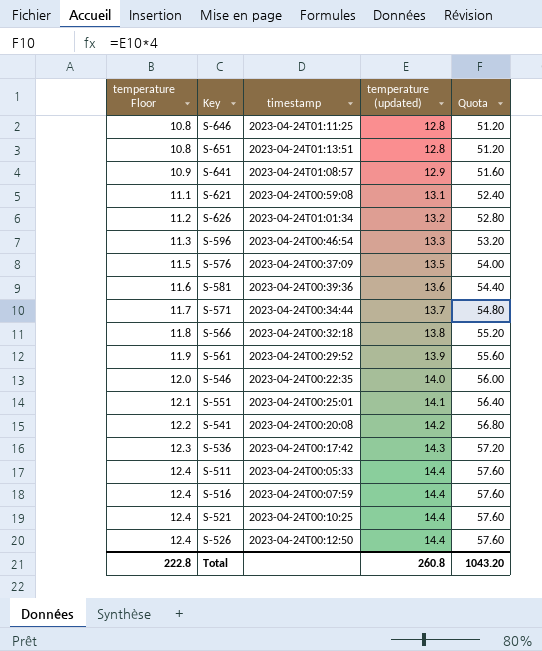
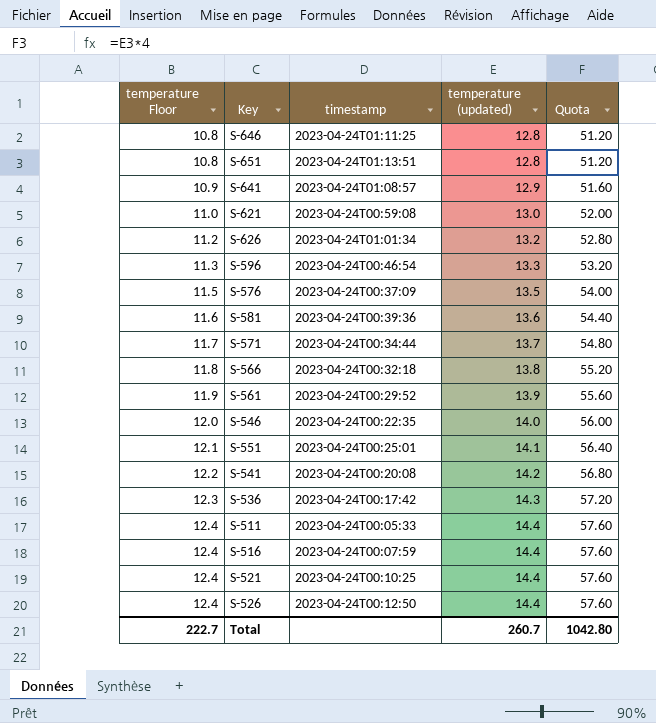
S-621 | temperature Floor: 11.1 -> 11.0
S-621 | temperature (updated): 13.1 -> 13.0
S-621 | Quota: 52.40 -> 52.00
Total | temperature Floor: 222.8 -> 222.7
Total | temperature (updated): 260.8 -> 260.7
Total | Quota: 1043.20 -> 1042.80

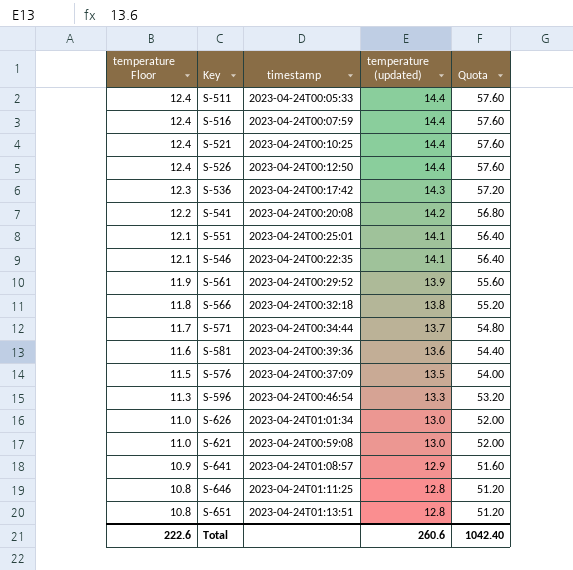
row order: temperature Floor ascending -> temperature Floor descending
S-546 | temperature Floor: 12.0 -> 12.1
S-546 | temperature (updated): 14.0 -> 14.1
S-546 | Quota: 56.00 -> 56.40
S-626 | temperature Floor: 11.2 -> 11.0
S-626 | temperature (updated): 13.2 -> 13.0
S-626 | Quota: 52.80 -> 52.00
Total | temperature Floor: 222.7 -> 222.6
Total | temperature (updated): 260.7 -> 260.6
Total | Quota: 1042.80 -> 1042.40

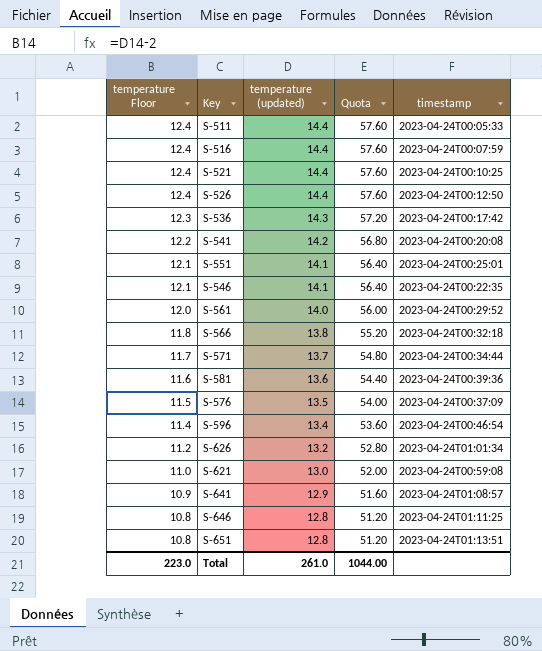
column timestamp | position: 3 -> 5
S-561 | temperature Floor: 11.9 -> 12.0
S-561 | temperature (updated): 13.9 -> 14.0
S-561 | Quota: 55.60 -> 56.00
S-596 | temperature Floor: 11.3 -> 11.4
S-596 | temperature (updated): 13.3 -> 13.4
S-596 | Quota: 53.20 -> 53.60
S-626 | temperature Floor: 11.0 -> 11.2
S-626 | temperature (updated): 13.0 -> 13.2
S-626 | Quota: 52.00 -> 52.80
Total | temperature Floor: 222.6 -> 223.0
Total | temperature (updated): 260.6 -> 261.0
Total | Quota: 1042.40 -> 1044.00

